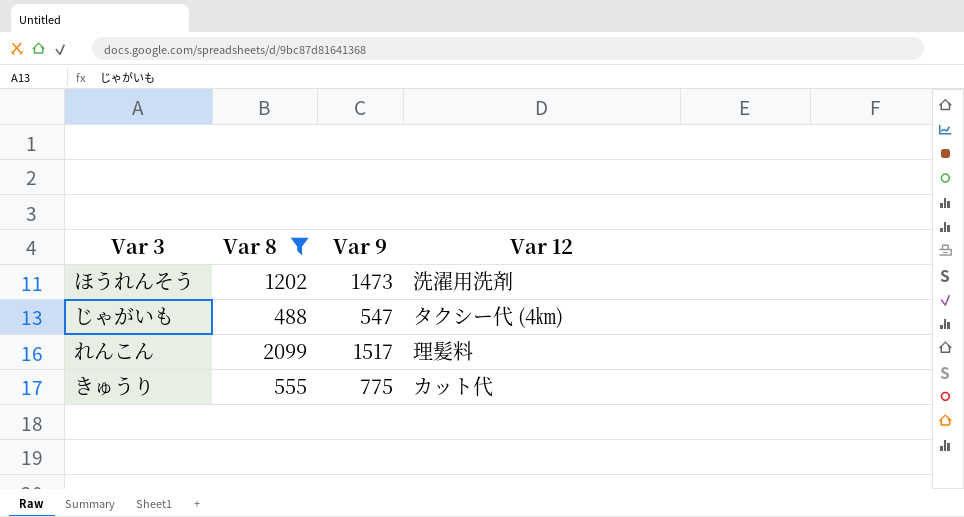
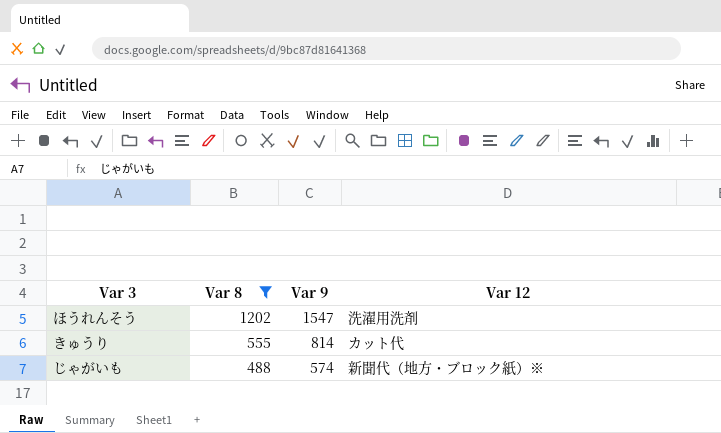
row order: none -> Var 8 descending
row れんこん: 2099 | 1517 | 理髪料 -> none
ほうれんそう | Var 9: 1473 -> 1547
きゅうり | Var 9: 775 -> 814
じゃがいも | Var 9: 547 -> 574
じゃがいも | Var 12: タクシー代 (4㎞) -> 新聞代（地方・ブロック紙）※

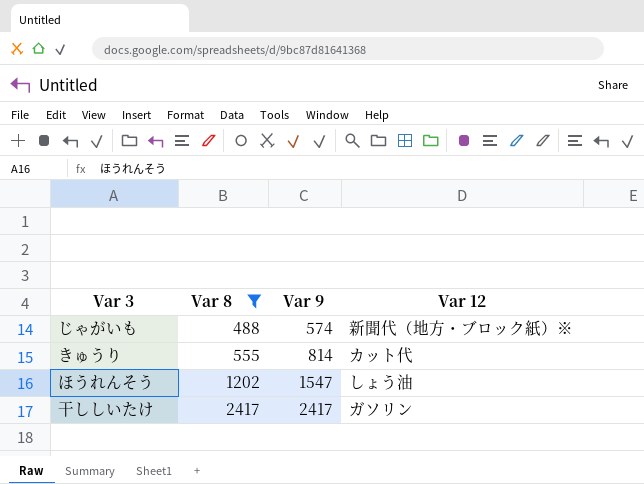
row order: Var 8 descending -> Var 8 ascending
ほうれんそう | Var 12: 洗濯用洗剤 -> しょう油
row 干ししいたけ: none -> 2417 | 2417 | ガソリン

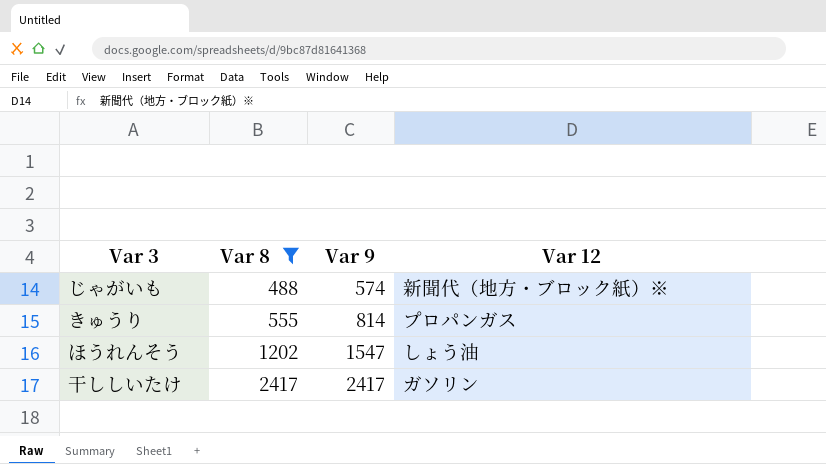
きゅうり | Var 12: カット代 -> プロパンガス

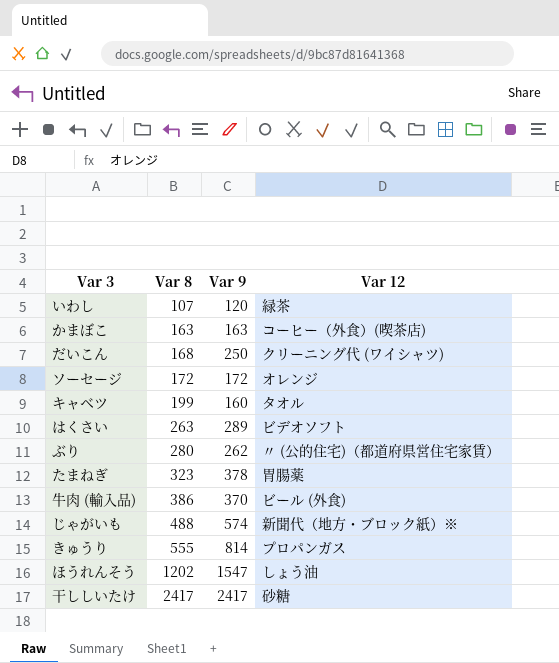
filter: Var 8 >= 488 -> none
干ししいたけ | Var 12: ガソリン -> 砂糖

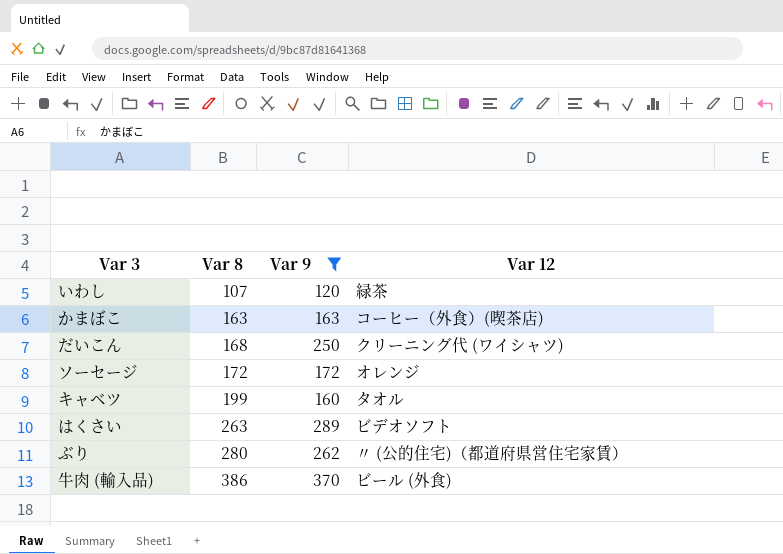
filter: none -> Var 9 <= 370

